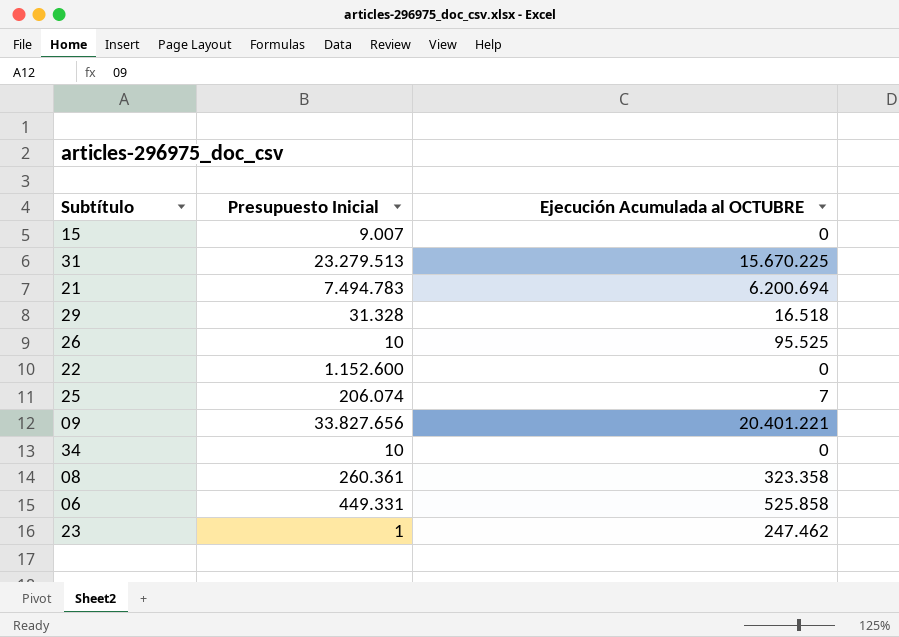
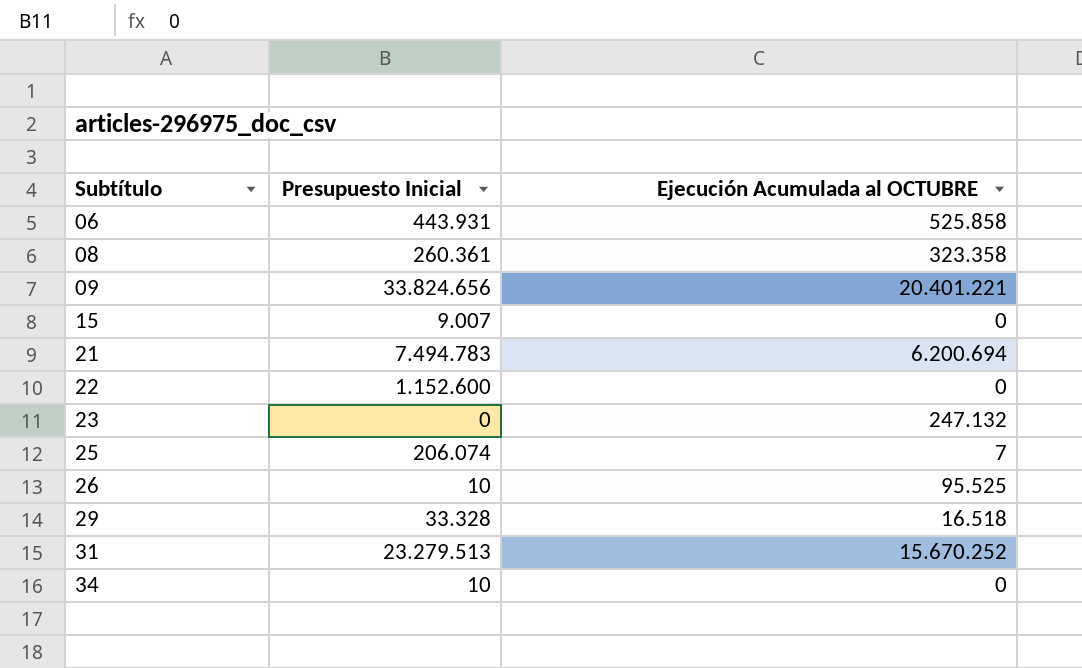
row order: none -> Subtítulo ascending
06 | Presupuesto Inicial: 449.331 -> 443.931
09 | Presupuesto Inicial: 33.827.656 -> 33.824.656
23 | Presupuesto Inicial: 1 -> 0
23 | Ejecución Acumulada al OCTUBRE: 247.462 -> 247.132
29 | Presupuesto Inicial: 31.328 -> 33.328
31 | Ejecución Acumulada al OCTUBRE: 15.670.225 -> 15.670.252

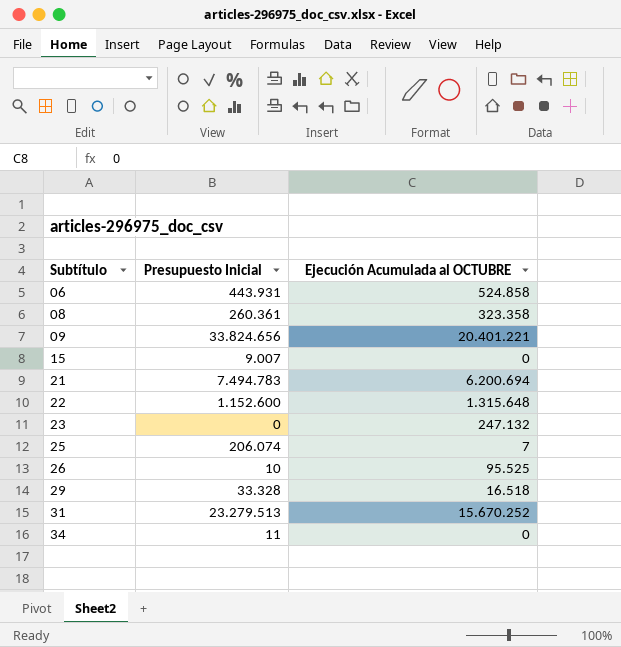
06 | Ejecución Acumulada al OCTUBRE: 525.858 -> 524.858
22 | Ejecución Acumulada al OCTUBRE: 0 -> 1.315.648
34 | Presupuesto Inicial: 10 -> 11

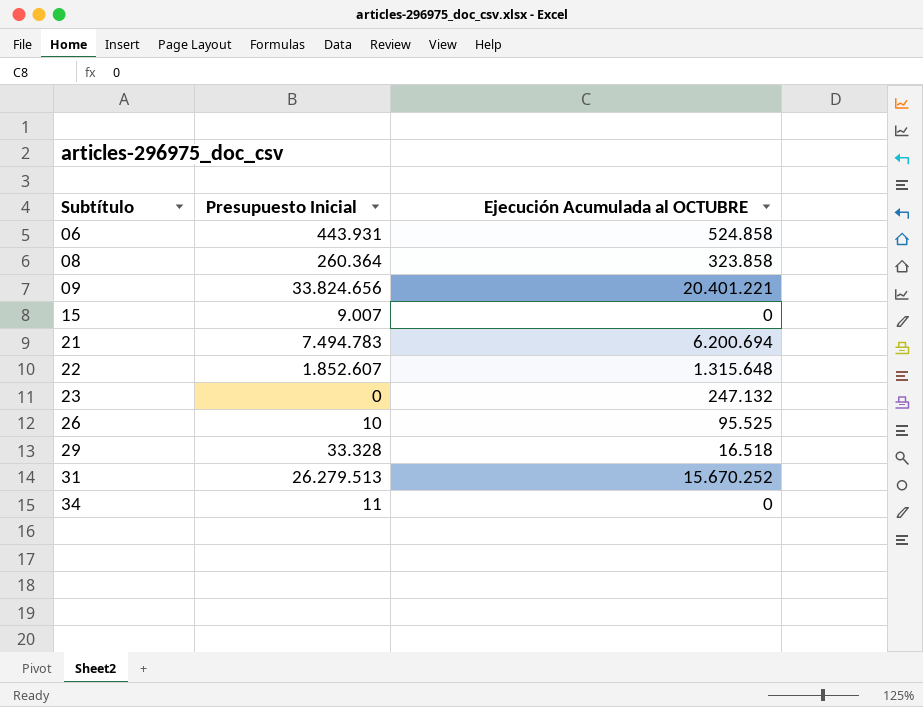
row 25: 206.074 | 7 -> none
08 | Presupuesto Inicial: 260.361 -> 260.364
08 | Ejecución Acumulada al OCTUBRE: 323.358 -> 323.858
22 | Presupuesto Inicial: 1.152.600 -> 1.852.607
31 | Presupuesto Inicial: 23.279.513 -> 26.279.513

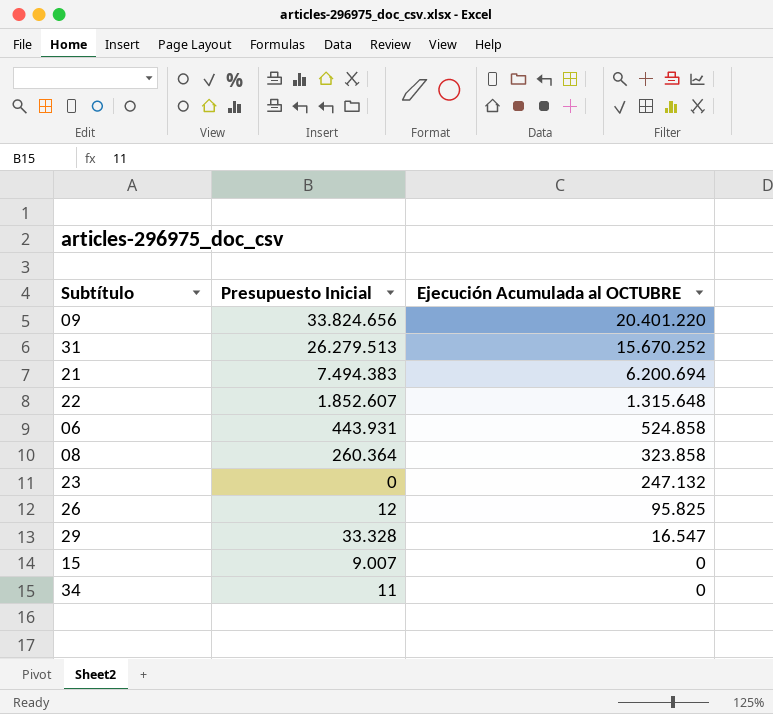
row order: Subtítulo ascending -> Ejecución Acumulada al OCTUBRE descending
09 | Ejecución Acumulada al OCTUBRE: 20.401.221 -> 20.401.220
21 | Presupuesto Inicial: 7.494.783 -> 7.494.383
26 | Presupuesto Inicial: 10 -> 12
26 | Ejecución Acumulada al OCTUBRE: 95.525 -> 95.825
29 | Ejecución Acumulada al OCTUBRE: 16.518 -> 16.547

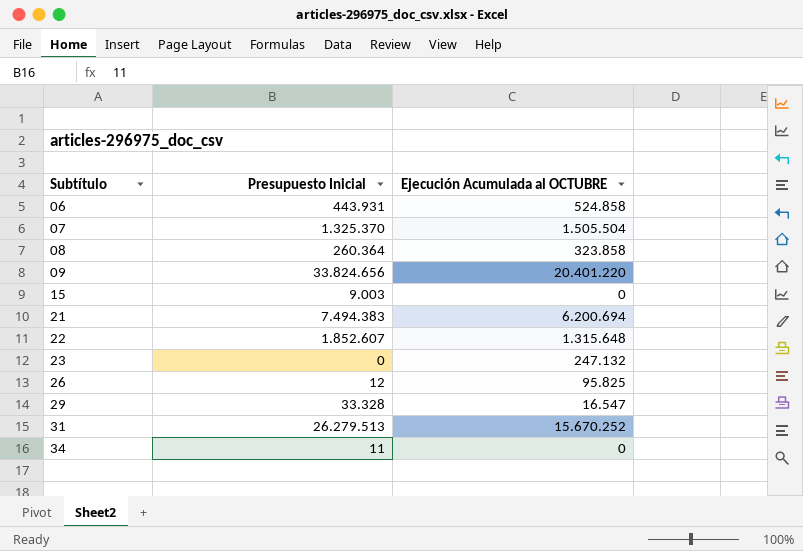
row order: Ejecución Acumulada al OCTUBRE descending -> Subtítulo ascending
row 07: none -> 1.325.370 | 1.505.504
15 | Presupuesto Inicial: 9.007 -> 9.003

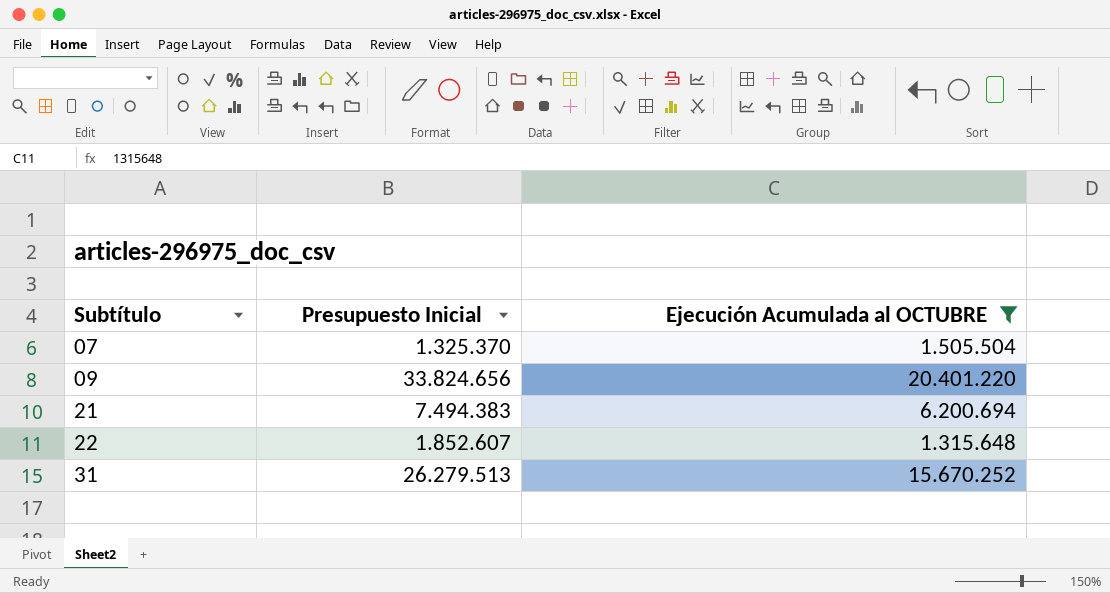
filter: none -> Ejecución Acumulada al OCTUBRE >= 1.315.648

